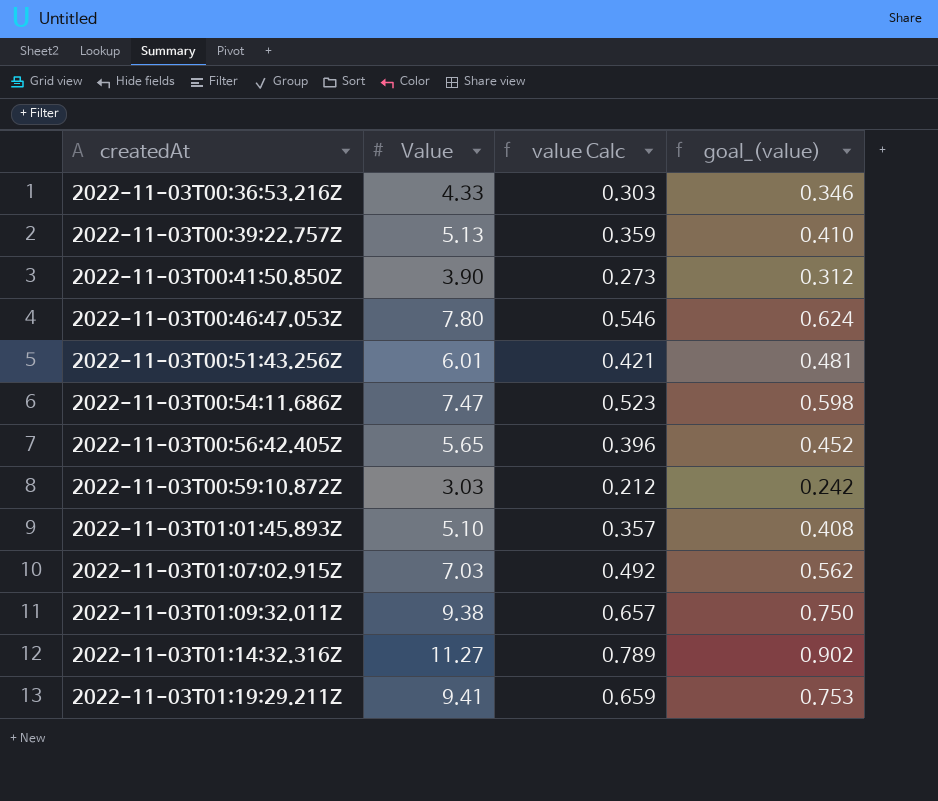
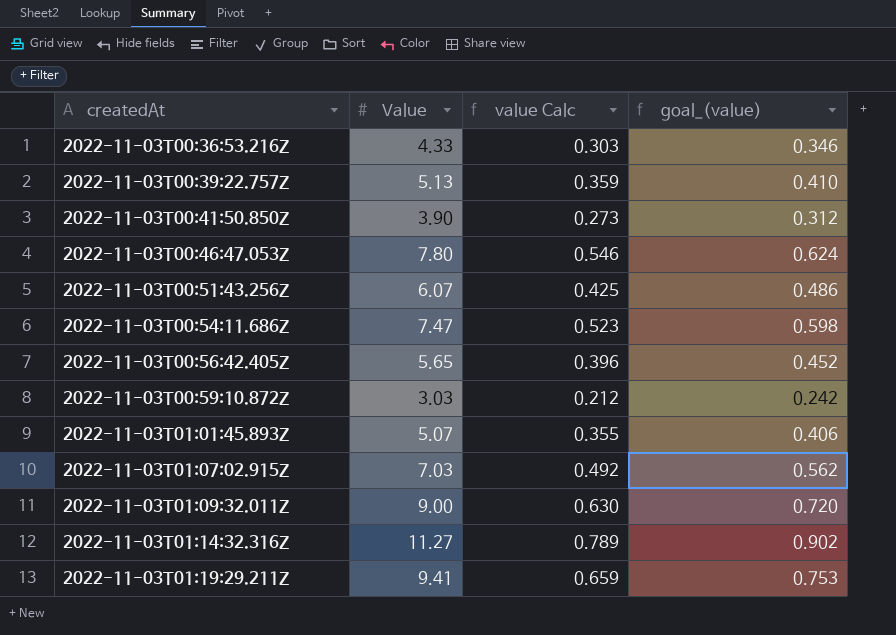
2022-11-03T00:51:43.256Z | Value: 6.01 -> 6.07
2022-11-03T00:51:43.256Z | value Calc: 0.421 -> 0.425
2022-11-03T00:51:43.256Z | goal_(value): 0.481 -> 0.486
2022-11-03T01:01:45.893Z | Value: 5.10 -> 5.07
2022-11-03T01:01:45.893Z | value Calc: 0.357 -> 0.355
2022-11-03T01:01:45.893Z | goal_(value): 0.408 -> 0.406
2022-11-03T01:09:32.011Z | Value: 9.38 -> 9.00
2022-11-03T01:09:32.011Z | value Calc: 0.657 -> 0.630
2022-11-03T01:09:32.011Z | goal_(value): 0.750 -> 0.720

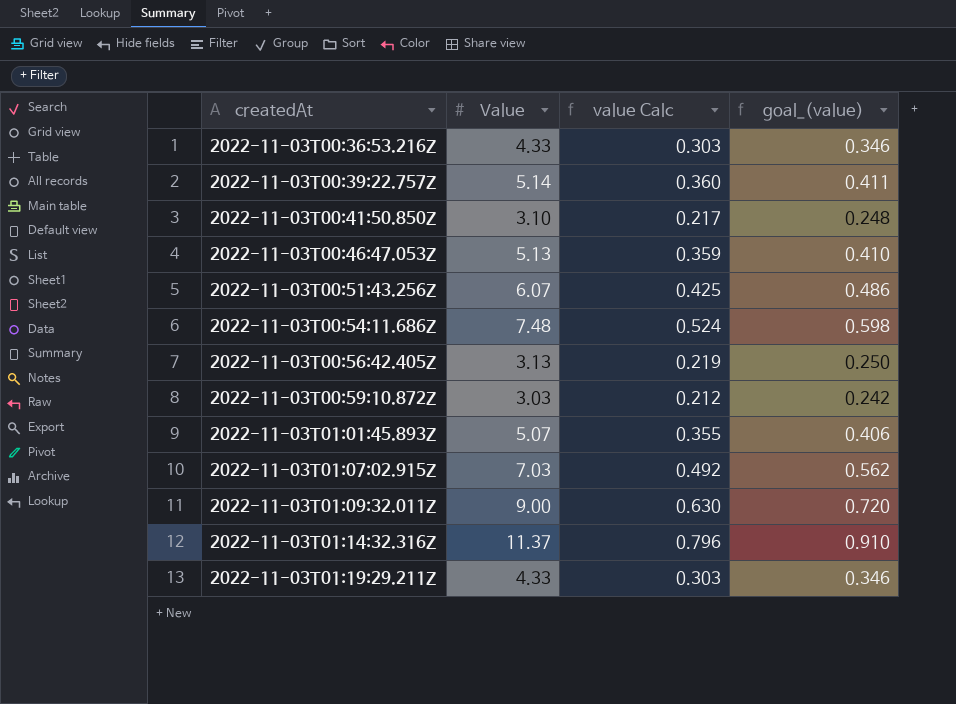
2022-11-03T00:39:22.757Z | Value: 5.13 -> 5.14
2022-11-03T00:39:22.757Z | value Calc: 0.359 -> 0.360
2022-11-03T00:39:22.757Z | goal_(value): 0.410 -> 0.411
2022-11-03T00:41:50.850Z | Value: 3.90 -> 3.10
2022-11-03T00:41:50.850Z | value Calc: 0.273 -> 0.217
2022-11-03T00:41:50.850Z | goal_(value): 0.312 -> 0.248
2022-11-03T00:46:47.053Z | Value: 7.80 -> 5.13
2022-11-03T00:46:47.053Z | value Calc: 0.546 -> 0.359
2022-11-03T00:46:47.053Z | goal_(value): 0.624 -> 0.410
2022-11-03T00:54:11.686Z | Value: 7.47 -> 7.48
2022-11-03T00:54:11.686Z | value Calc: 0.523 -> 0.524
2022-11-03T00:56:42.405Z | Value: 5.65 -> 3.13
2022-11-03T00:56:42.405Z | value Calc: 0.396 -> 0.219
2022-11-03T00:56:42.405Z | goal_(value): 0.452 -> 0.250
2022-11-03T01:14:32.316Z | Value: 11.27 -> 11.37
2022-11-03T01:14:32.316Z | value Calc: 0.789 -> 0.796
2022-11-03T01:14:32.316Z | goal_(value): 0.902 -> 0.910
2022-11-03T01:19:29.211Z | Value: 9.41 -> 4.33
2022-11-03T01:19:29.211Z | value Calc: 0.659 -> 0.303
2022-11-03T01:19:29.211Z | goal_(value): 0.753 -> 0.346

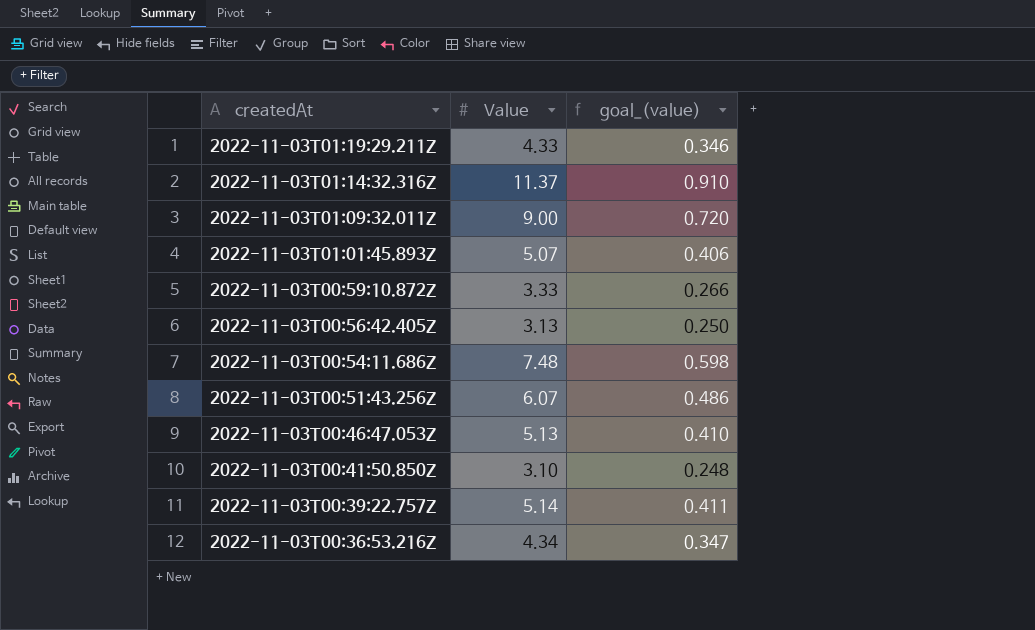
row order: createdAt ascending -> createdAt descending
column value Calc | formula: [Value] * 0.07 -> none
row 2022-11-03T01:07:02.915Z: 7.03 | 0.492 | 0.562 -> none
2022-11-03T00:59:10.872Z | Value: 3.03 -> 3.33
2022-11-03T00:59:10.872Z | goal_(value): 0.242 -> 0.266
2022-11-03T00:36:53.216Z | Value: 4.33 -> 4.34
2022-11-03T00:36:53.216Z | goal_(value): 0.346 -> 0.347

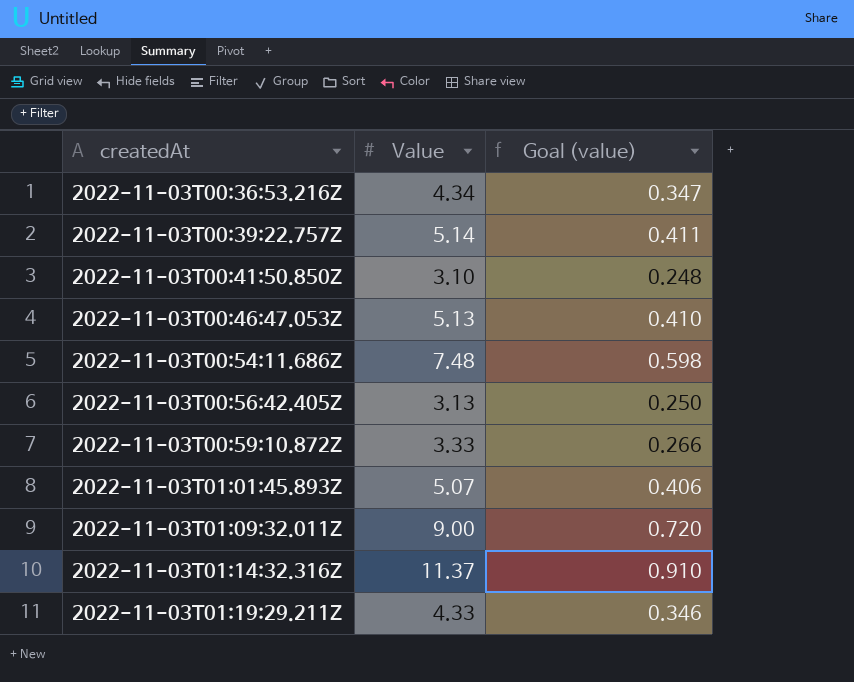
row order: createdAt descending -> createdAt ascending
column name: goal_(value) -> Goal (value)
row 2022-11-03T00:51:43.256Z: 6.07 | 0.486 -> none

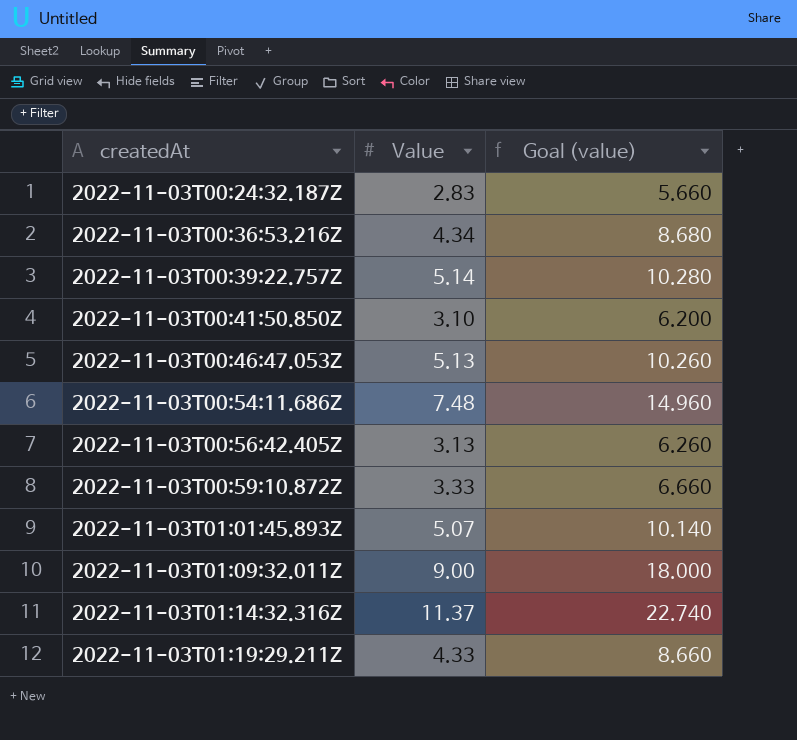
column Goal (value) | formula: [Value] * 0.08 -> [Value] * 2
row 2022-11-03T00:24:32.187Z: none -> 2.83 | 5.660

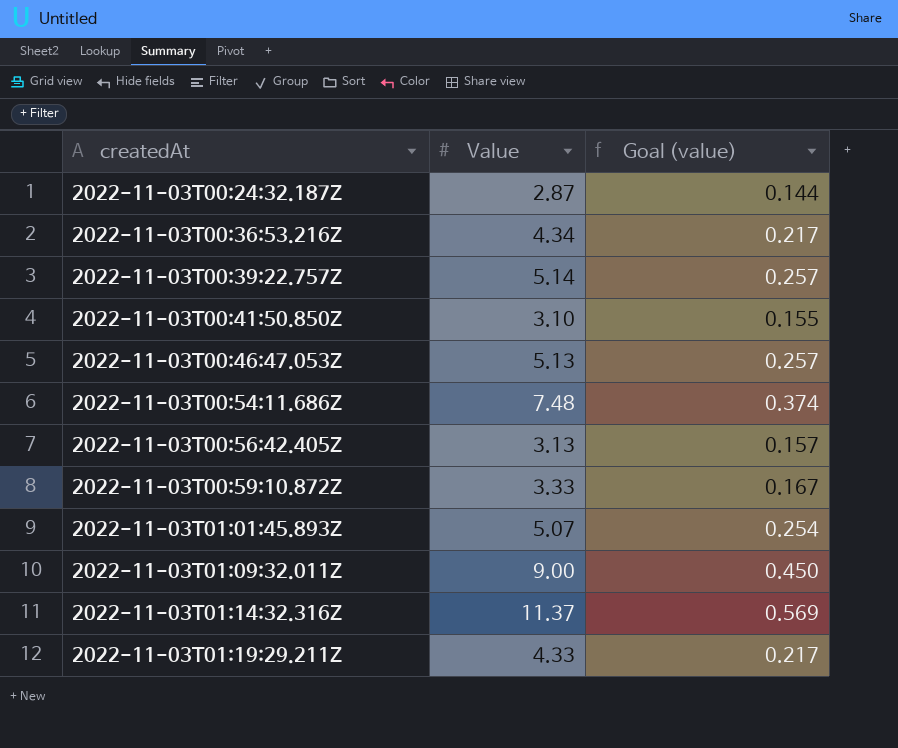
column Goal (value) | formula: [Value] * 2 -> [Value] * 0.05
2022-11-03T00:24:32.187Z | Value: 2.83 -> 2.87

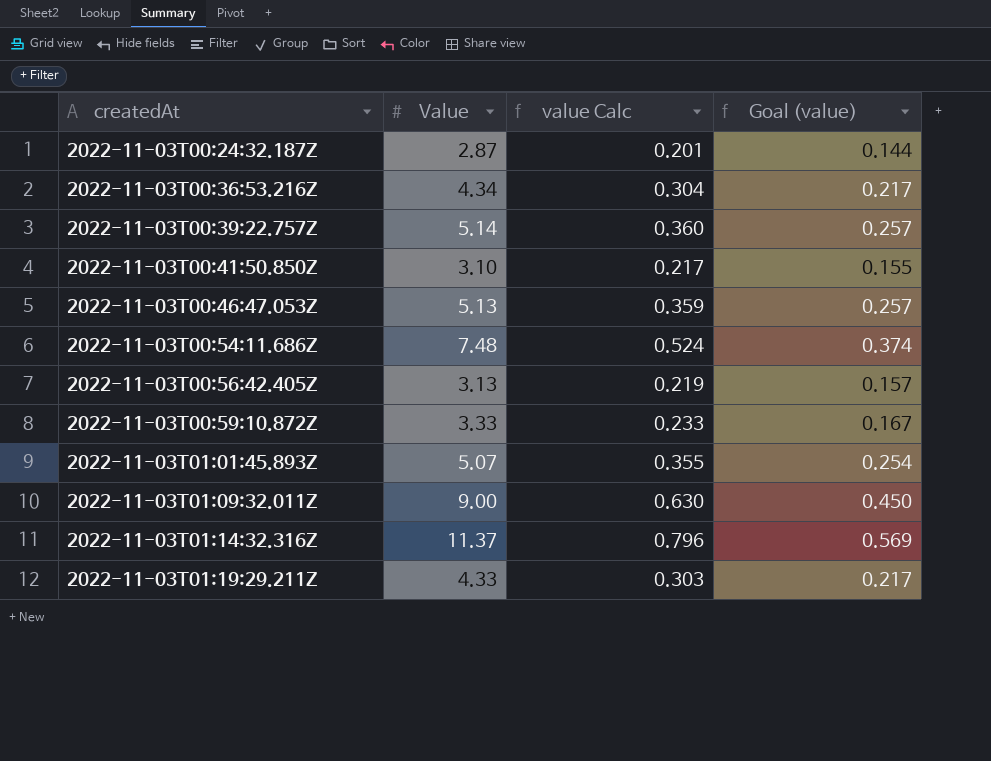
column value Calc | formula: none -> [Value] * 0.07

